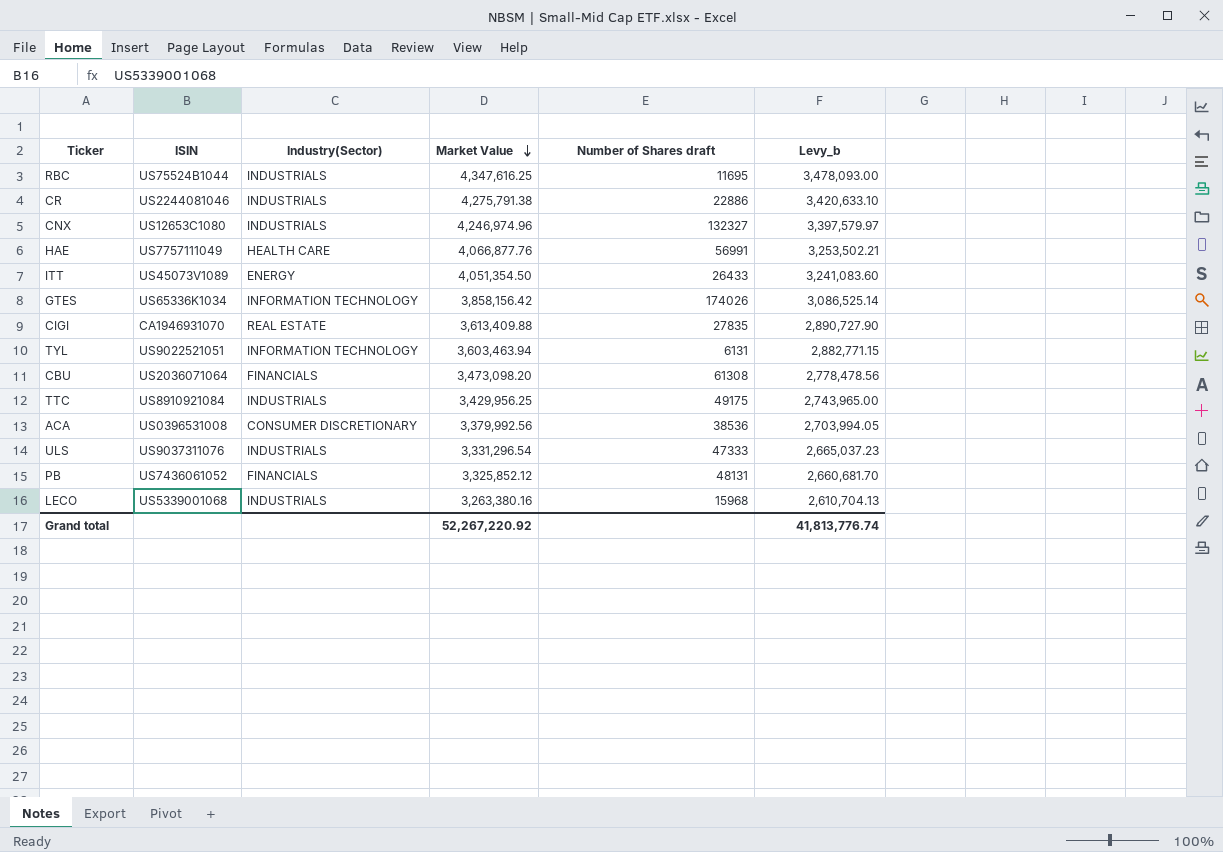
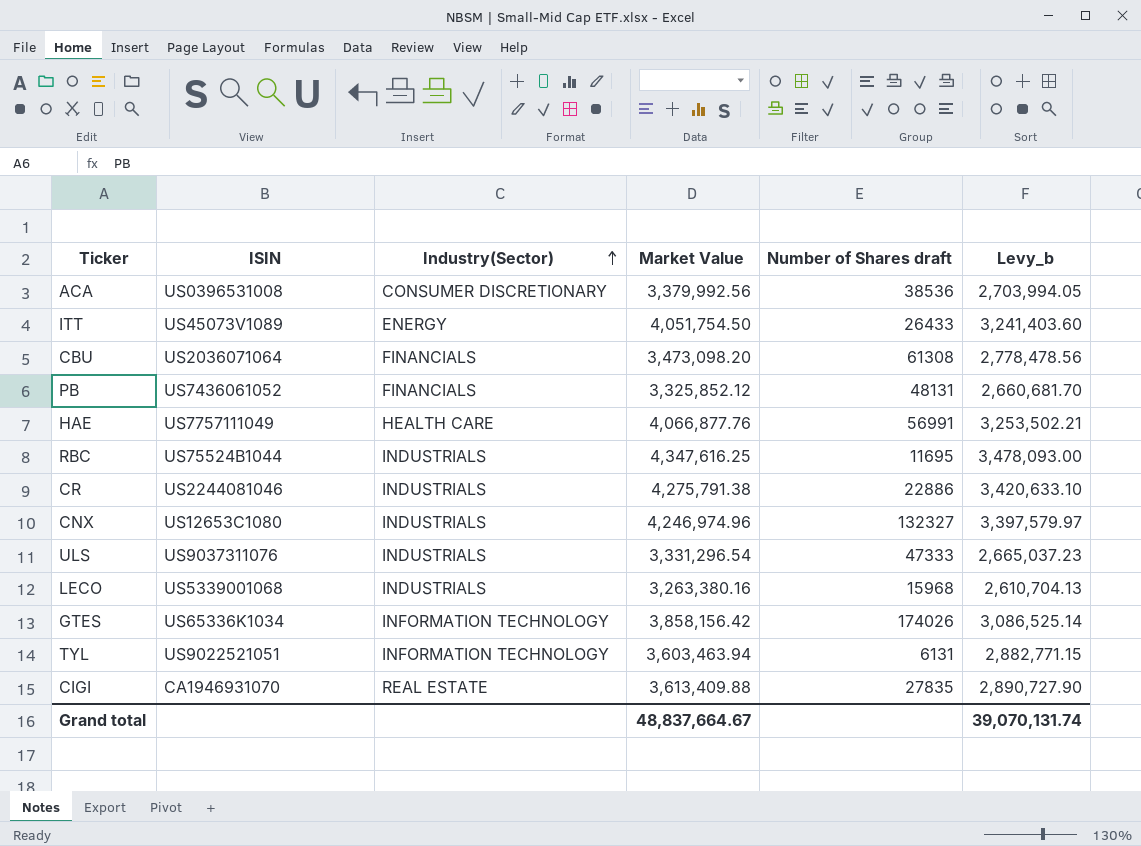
row order: Market Value descending -> Industry(Sector) ascending
row TTC: US8910921084 | INDUSTRIALS | 3,429,956.25 | 49175 | 2,743,965.00 -> none
ITT | Market Value: 4,051,354.50 -> 4,051,754.50
ITT | Levy_b: 3,241,083.60 -> 3,241,403.60
Grand total | Market Value: 52,267,220.92 -> 48,837,664.67
Grand total | Levy_b: 41,813,776.74 -> 39,070,131.74

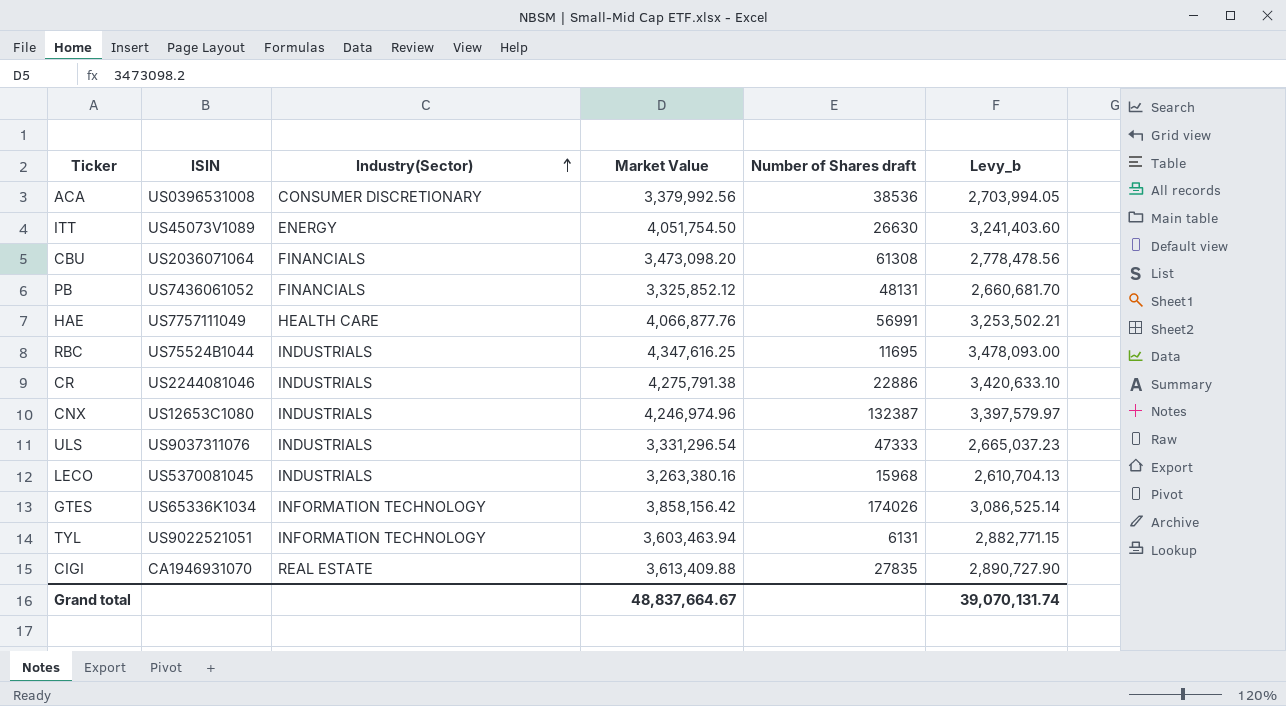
ITT | Number of Shares draft: 26433 -> 26630
CNX | Number of Shares draft: 132327 -> 132387
LECO | ISIN: US5339001068 -> US5370081045

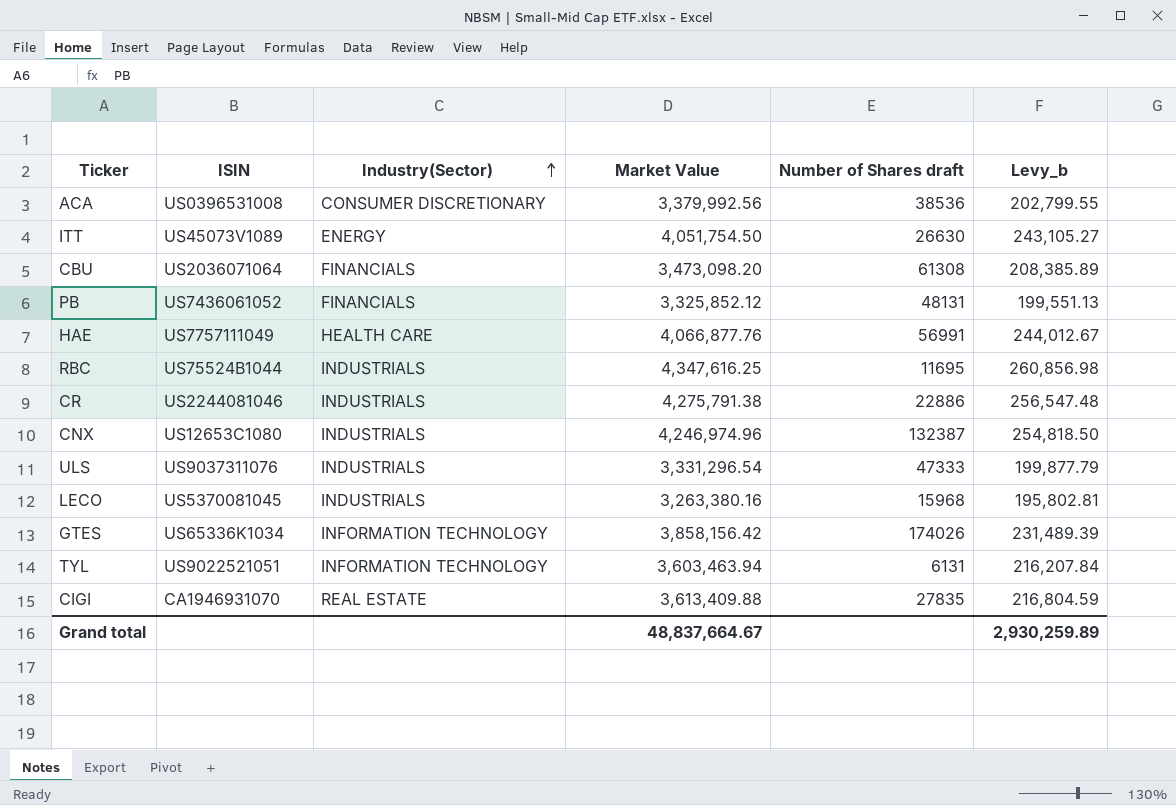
column Levy_b | formula: [Market Value] * 0.8 -> [Market Value] * 0.06
Grand total | Levy_b: 39,070,131.74 -> 2,930,259.89

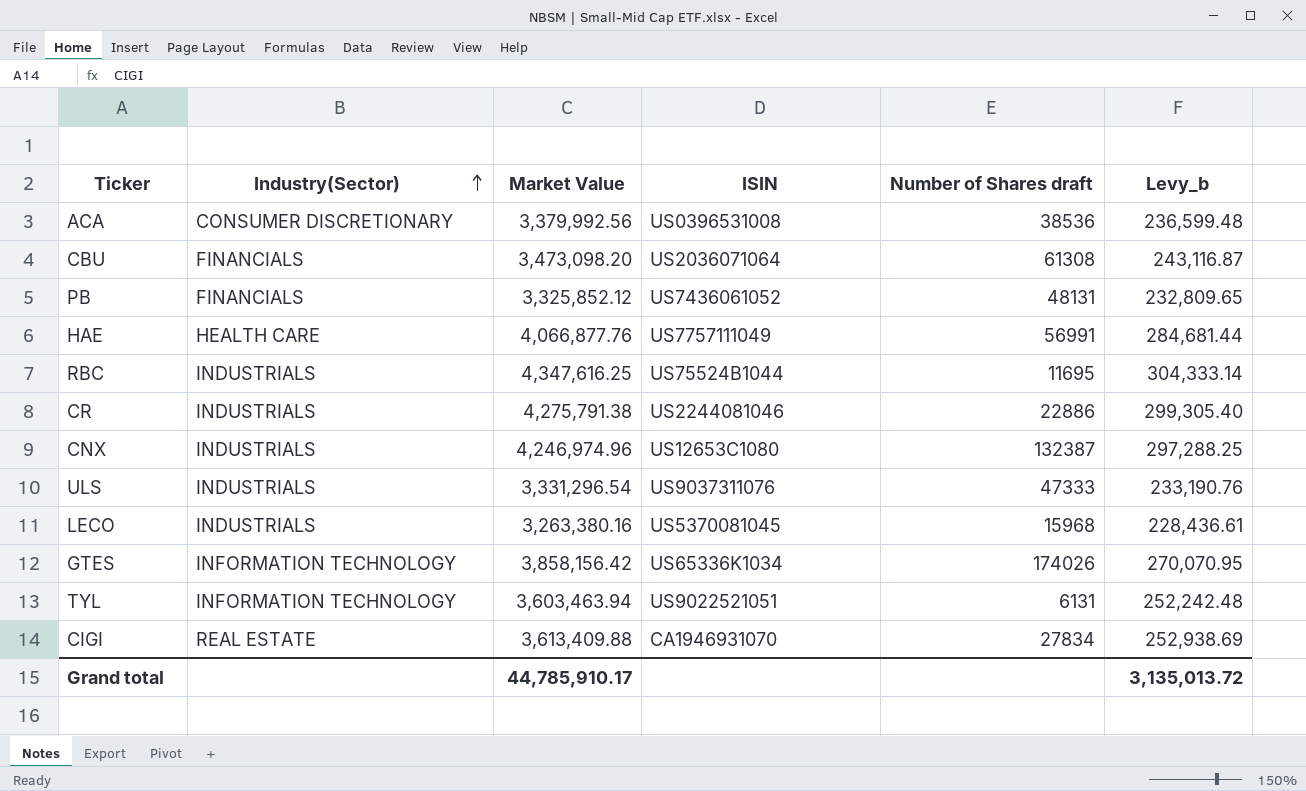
column ISIN | position: 2 -> 4
column Levy_b | formula: [Market Value] * 0.06 -> [Market Value] * 0.07
row ITT: US45073V1089 | ENERGY | 4,051,754.50 | 26630 | 243,105.27 -> none
CIGI | Number of Shares draft: 27835 -> 27834
Grand total | Market Value: 48,837,664.67 -> 44,785,910.17
Grand total | Levy_b: 2,930,259.89 -> 3,135,013.72

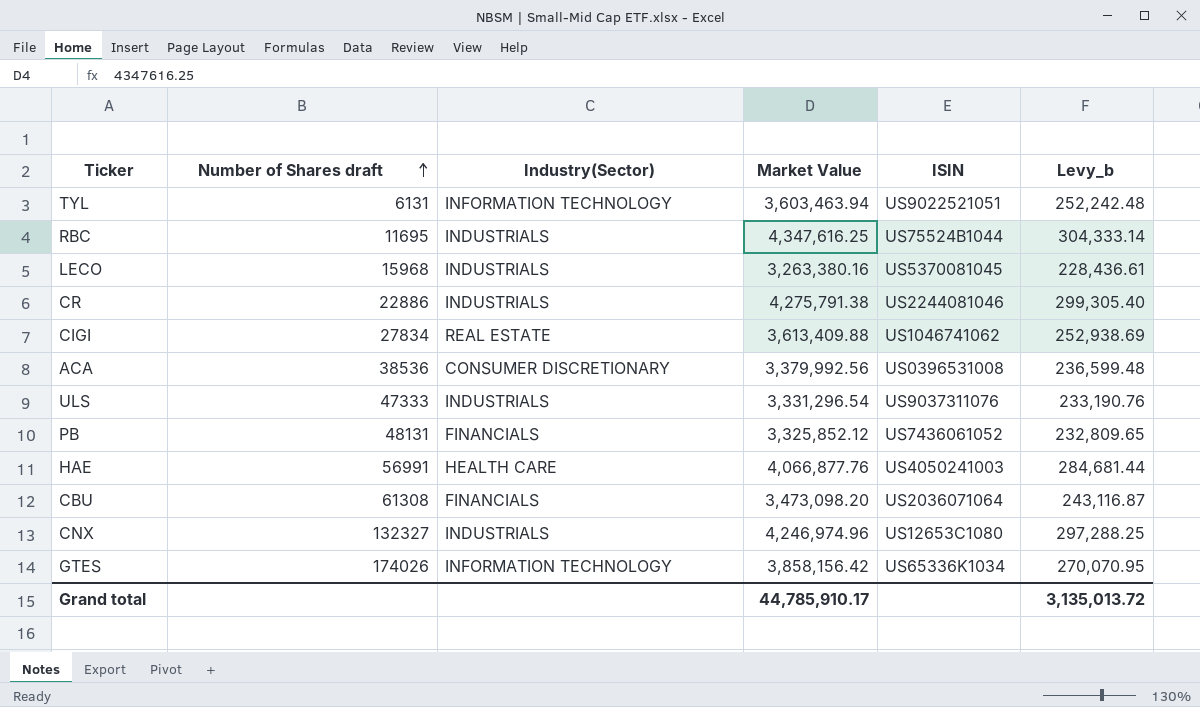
row order: Industry(Sector) ascending -> Number of Shares draft ascending
column Number of Shares draft | position: 5 -> 2
CIGI | ISIN: CA1946931070 -> US1046741062
HAE | ISIN: US7757111049 -> US4050241003
CNX | Number of Shares draft: 132387 -> 132327

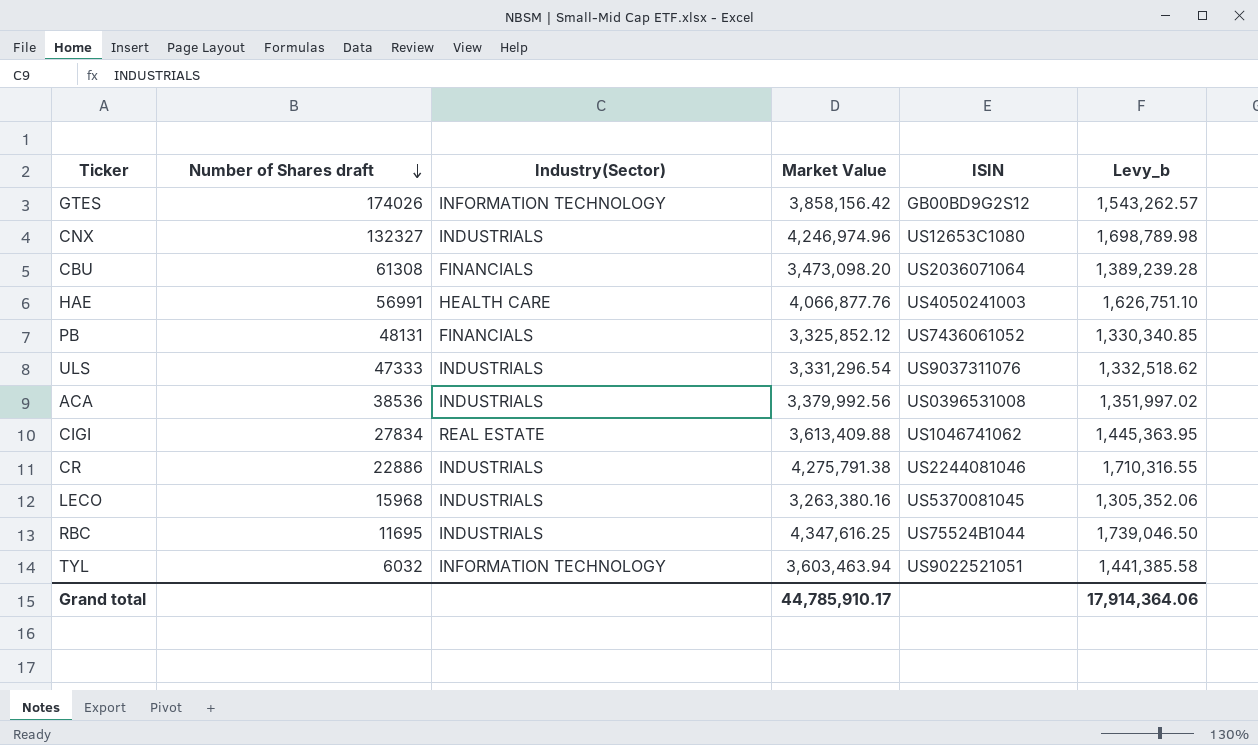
row order: Number of Shares draft ascending -> Number of Shares draft descending
column Levy_b | formula: [Market Value] * 0.07 -> [Market Value] * 0.4
GTES | ISIN: US65336K1034 -> GB00BD9G2S12
ACA | Industry(Sector): CONSUMER DISCRETIONARY -> INDUSTRIALS
TYL | Number of Shares draft: 6131 -> 6032
Grand total | Levy_b: 3,135,013.72 -> 17,914,364.06

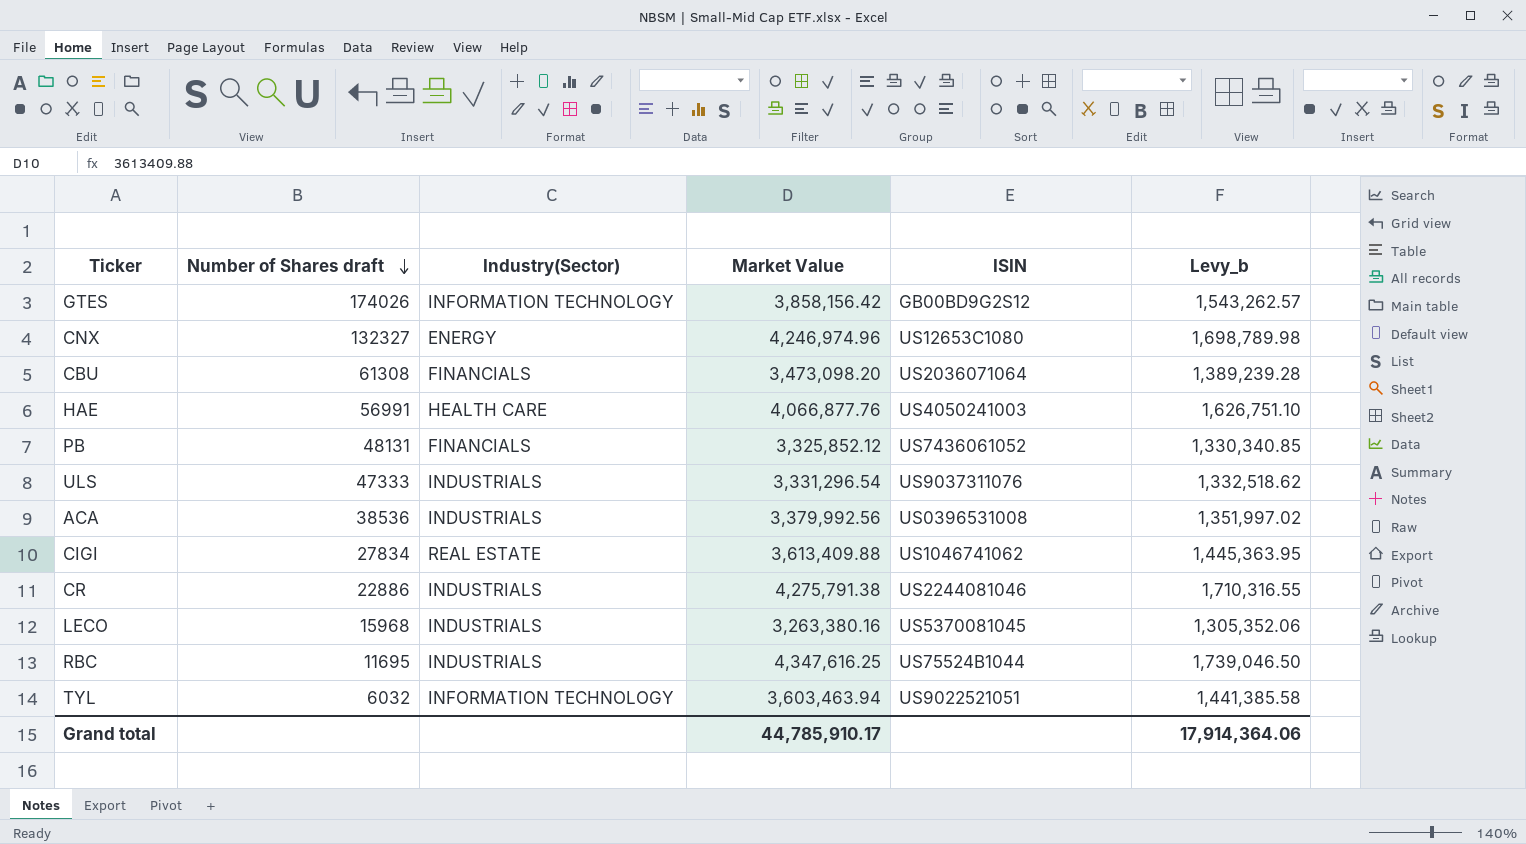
CNX | Industry(Sector): INDUSTRIALS -> ENERGY

